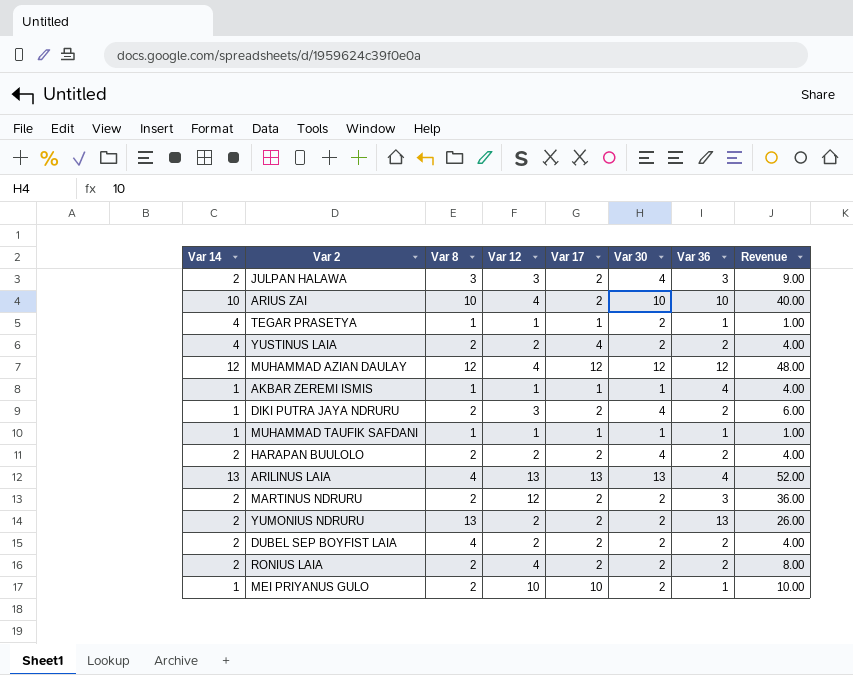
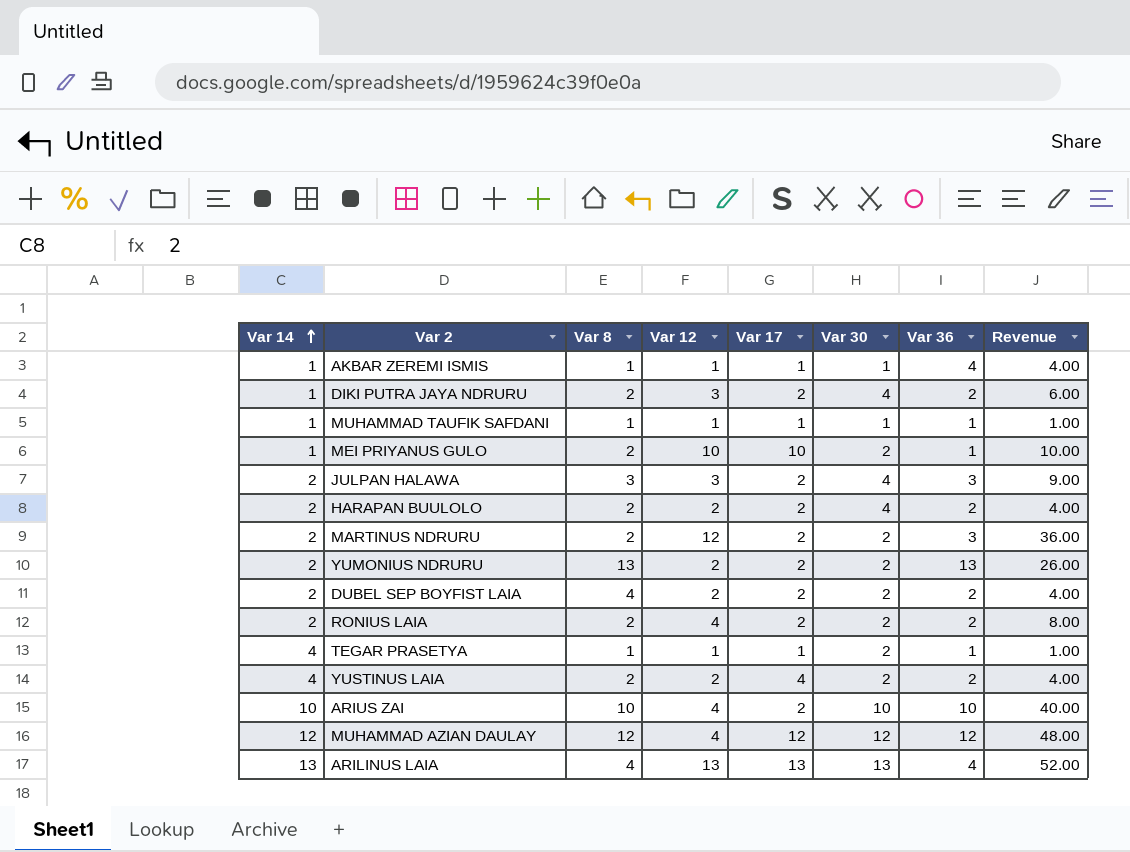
row order: none -> Var 14 ascending

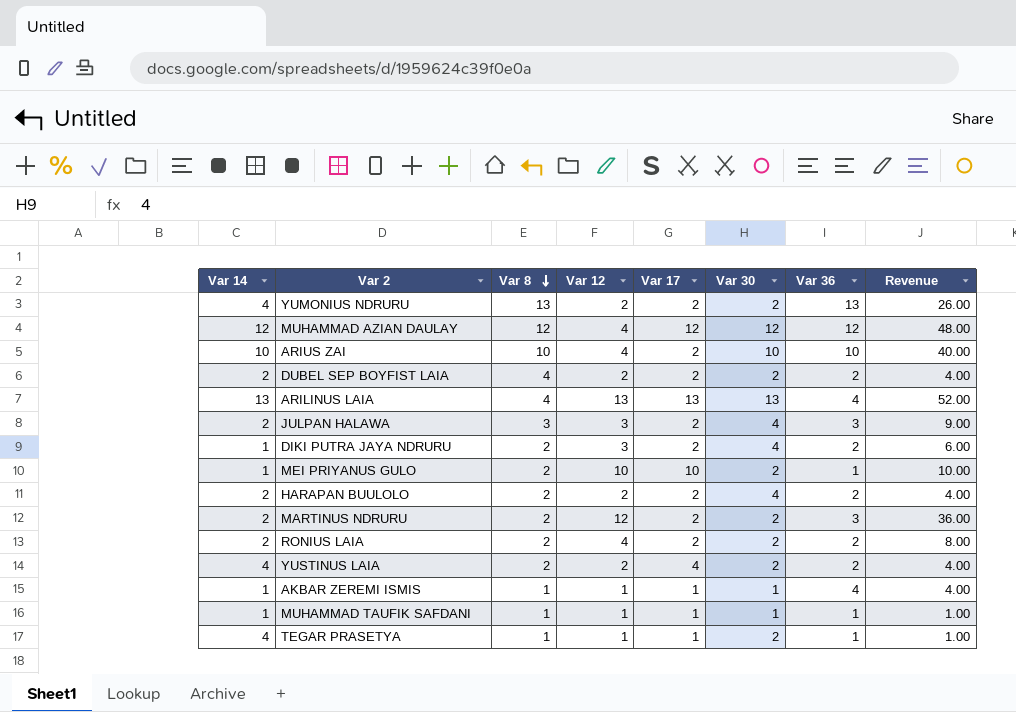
row order: Var 14 ascending -> Var 8 descending
YUMONIUS NDRURU | Var 14: 2 -> 4

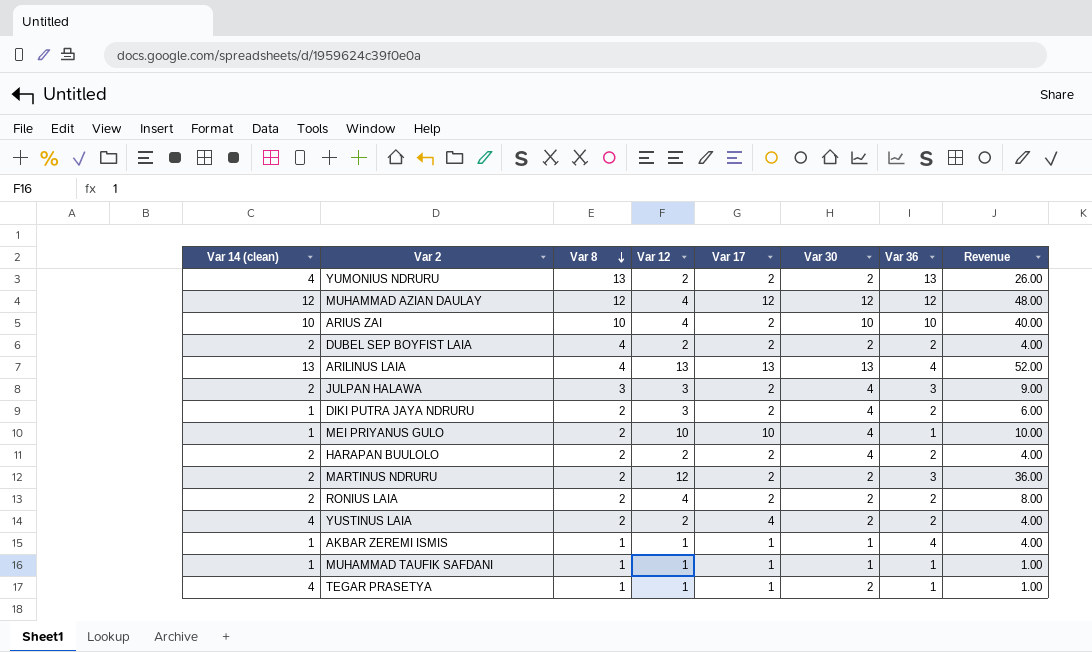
column name: Var 14 -> Var 14 (clean)
MEI PRIYANUS GULO | Var 30: 2 -> 4

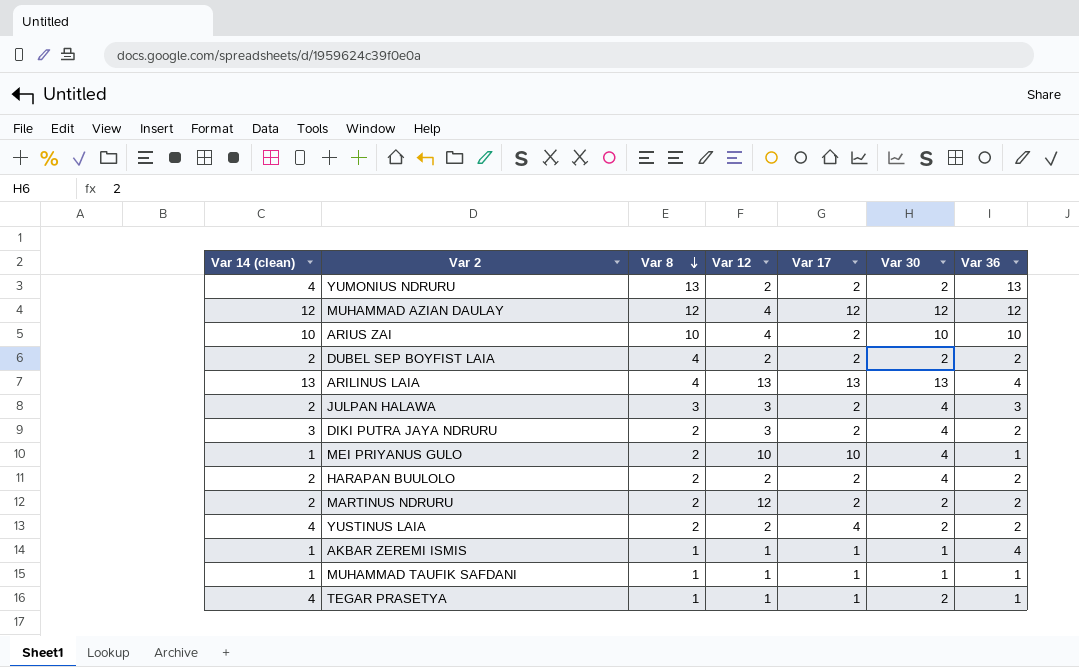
column Revenue | formula: [Var 12] * [Var 36] -> none
row RONIUS LAIA: 2 | 2 | 4 | 2 | 2 | 2 | 8.00 -> none
DIKI PUTRA JAYA NDRURU | Var 14 (clean): 1 -> 3
MARTINUS NDRURU | Var 36: 3 -> 2

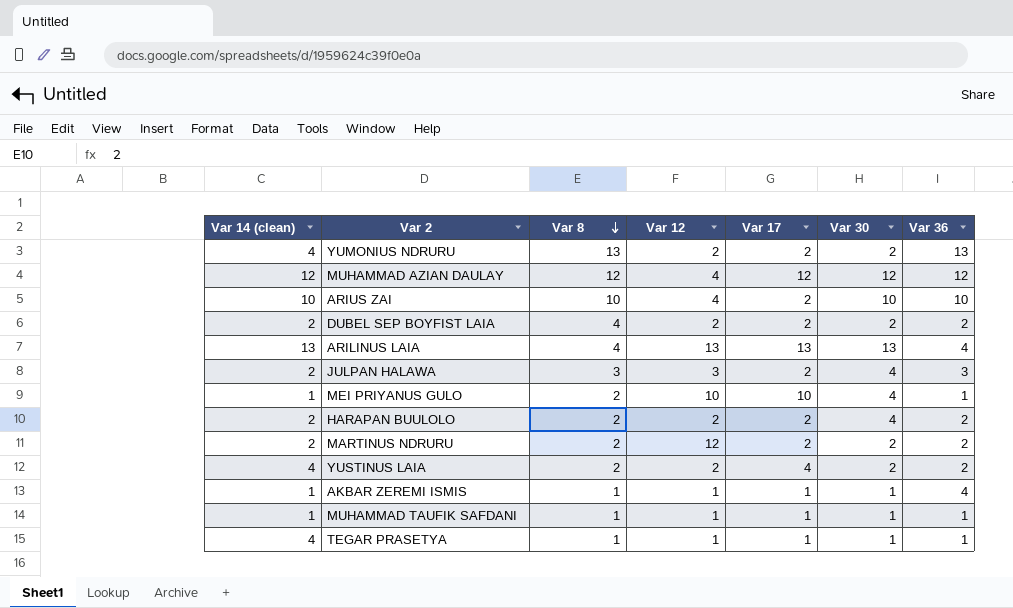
row DIKI PUTRA JAYA NDRURU: 3 | 2 | 3 | 2 | 4 | 2 -> none
TEGAR PRASETYA | Var 30: 2 -> 1

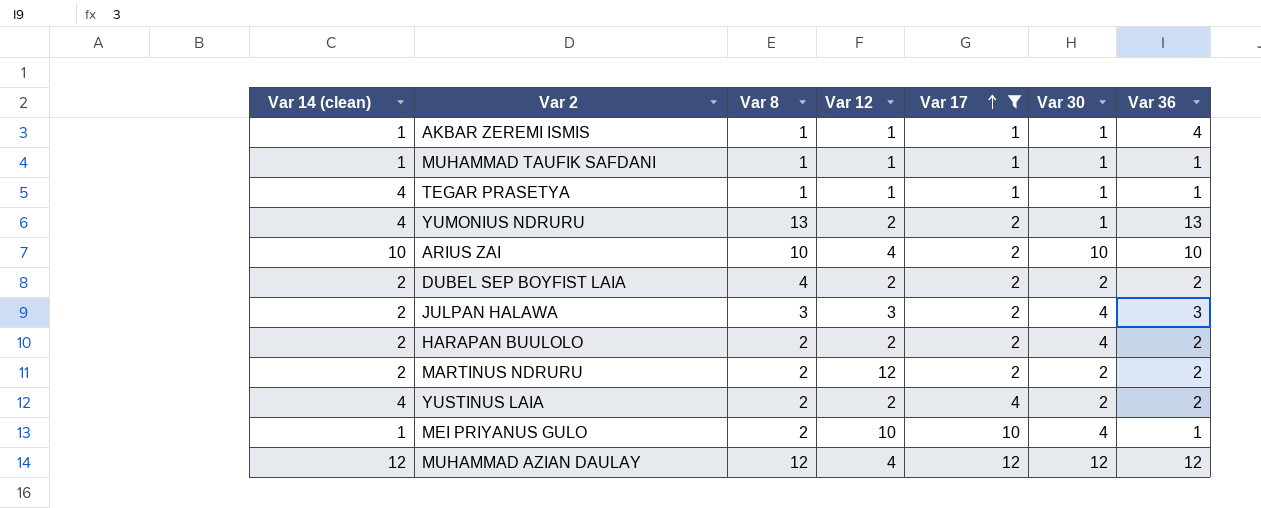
filter: none -> Var 17 != 13
row order: Var 8 descending -> Var 17 ascending
YUMONIUS NDRURU | Var 30: 2 -> 1

